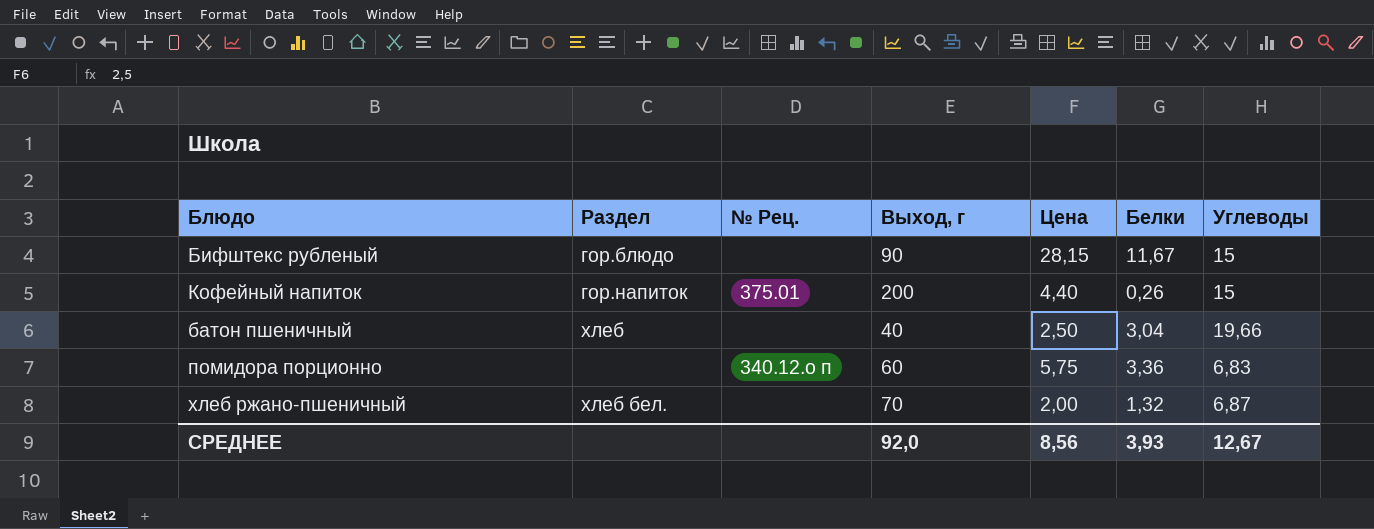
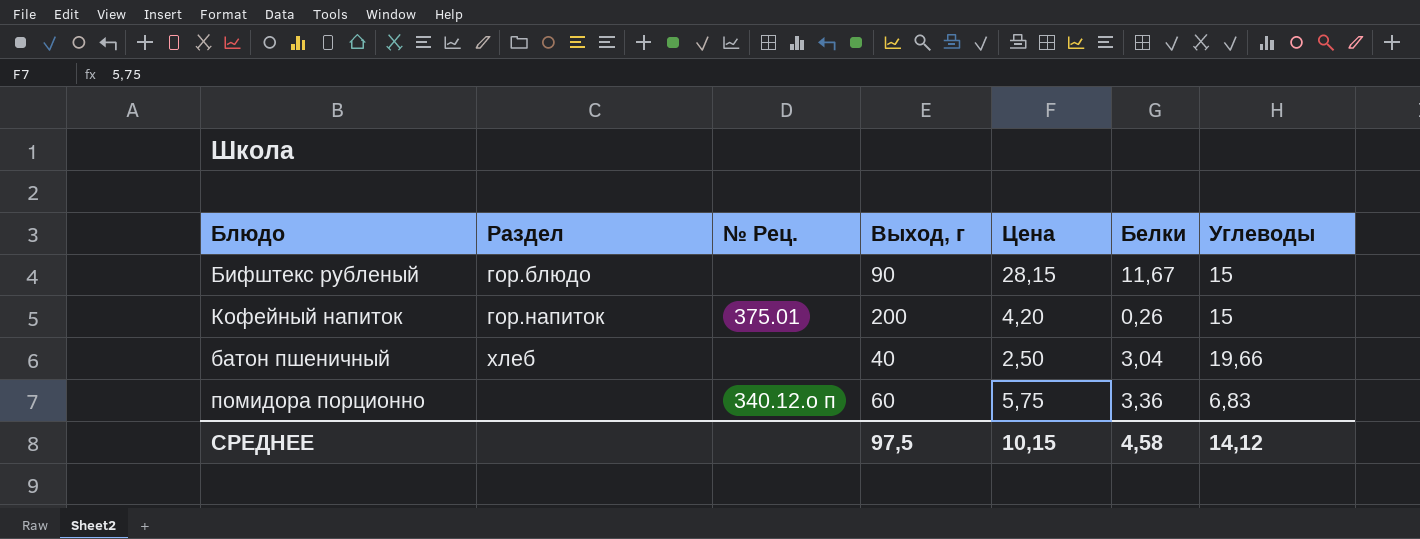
row хлеб ржано-пшеничный: хлеб бел. | none | 70 | 2,00 | 1,32 | 6,87 -> none
Кофейный напиток | Цена: 4,40 -> 4,20
СРЕДНЕЕ | Выход, г: 92,0 -> 97,5
СРЕДНЕЕ | Цена: 8,56 -> 10,15
СРЕДНЕЕ | Белки: 3,93 -> 4,58
СРЕДНЕЕ | Углеводы: 12,67 -> 14,12

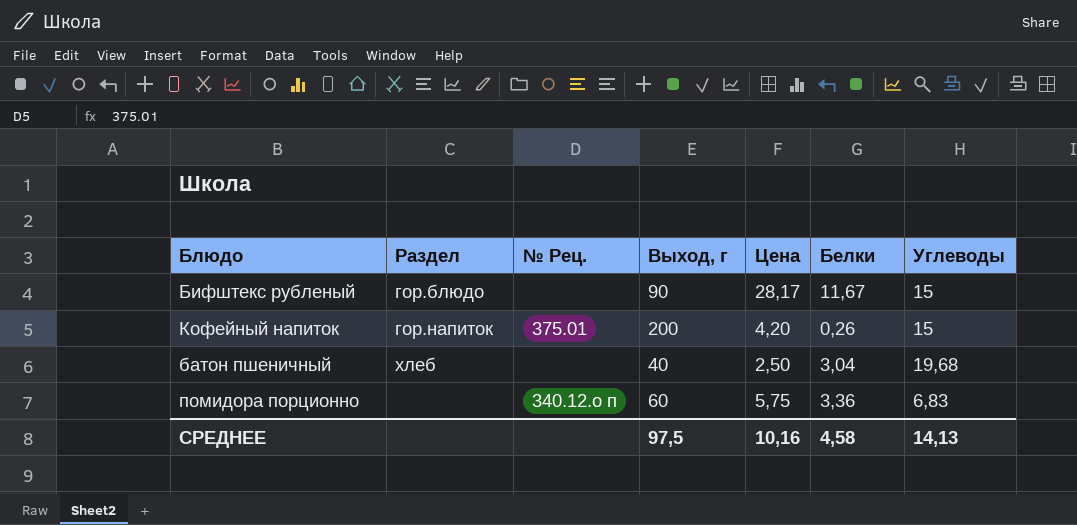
Бифштекс рубленый | Цена: 28,15 -> 28,17
батон пшеничный | Углеводы: 19,66 -> 19,68
СРЕДНЕЕ | Цена: 10,15 -> 10,16
СРЕДНЕЕ | Углеводы: 14,12 -> 14,13

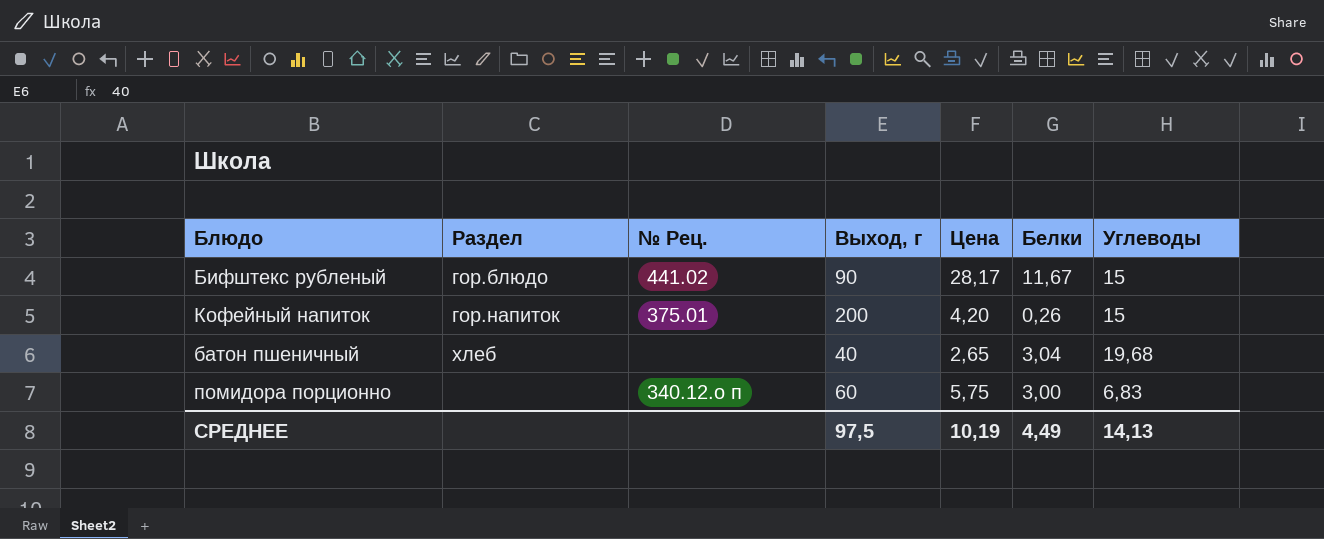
Бифштекс рубленый | № Рец.: none -> 441.02
батон пшеничный | Цена: 2,50 -> 2,65
помидора порционно | Белки: 3,36 -> 3,00
СРЕДНЕЕ | Цена: 10,16 -> 10,19
СРЕДНЕЕ | Белки: 4,58 -> 4,49

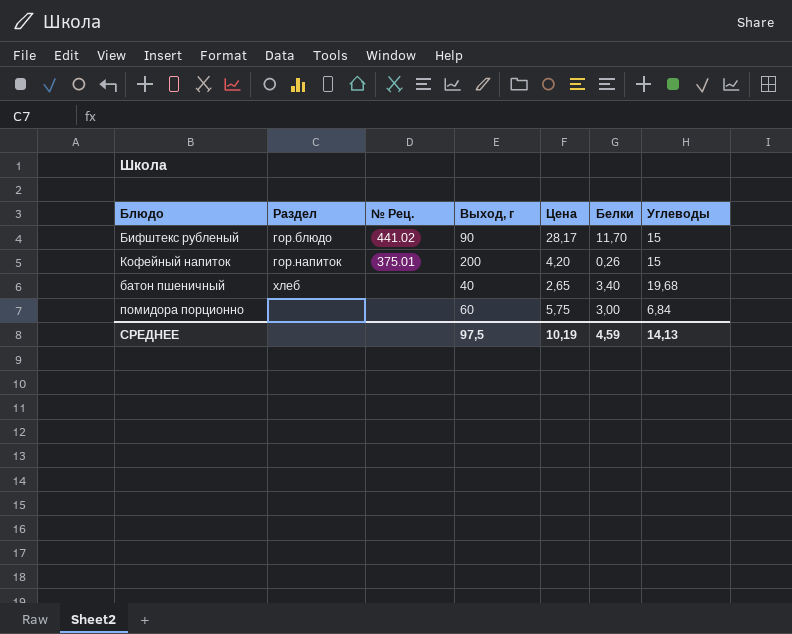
Бифштекс рубленый | Белки: 11,67 -> 11,70
батон пшеничный | Белки: 3,04 -> 3,40
помидора порционно | № Рец.: 340.12.о п -> none
помидора порционно | Углеводы: 6,83 -> 6,84
СРЕДНЕЕ | Белки: 4,49 -> 4,59

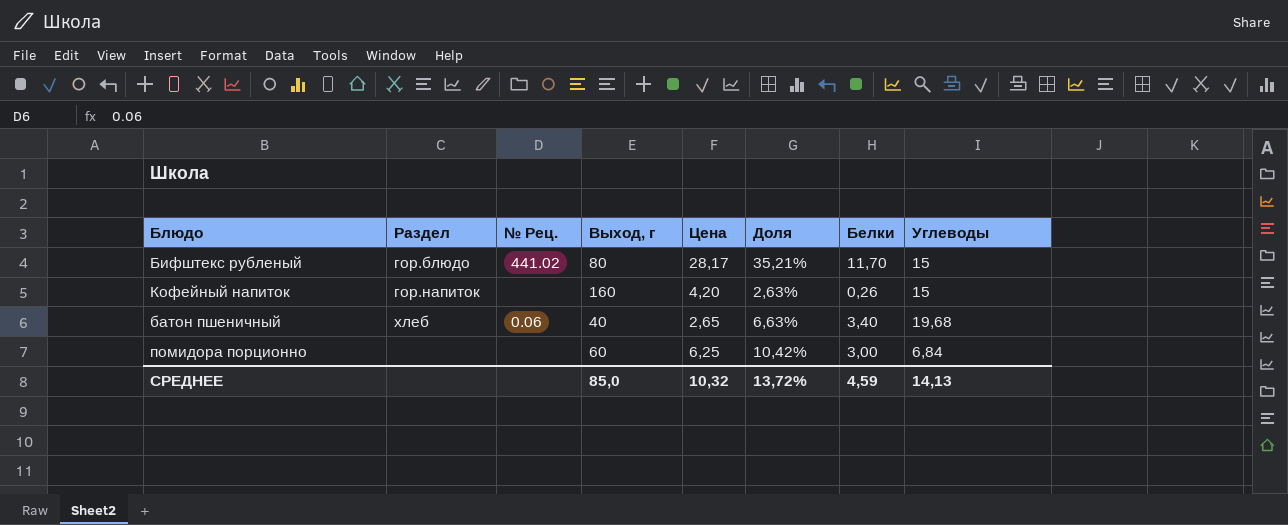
column Доля | formula: none -> [Цена] / [Выход, г]
Бифштекс рубленый | Выход, г: 90 -> 80
Кофейный напиток | № Рец.: 375.01 -> none
Кофейный напиток | Выход, г: 200 -> 160
батон пшеничный | № Рец.: none -> 0.06
помидора порционно | Цена: 5,75 -> 6,25
СРЕДНЕЕ | Выход, г: 97,5 -> 85,0
СРЕДНЕЕ | Цена: 10,19 -> 10,32

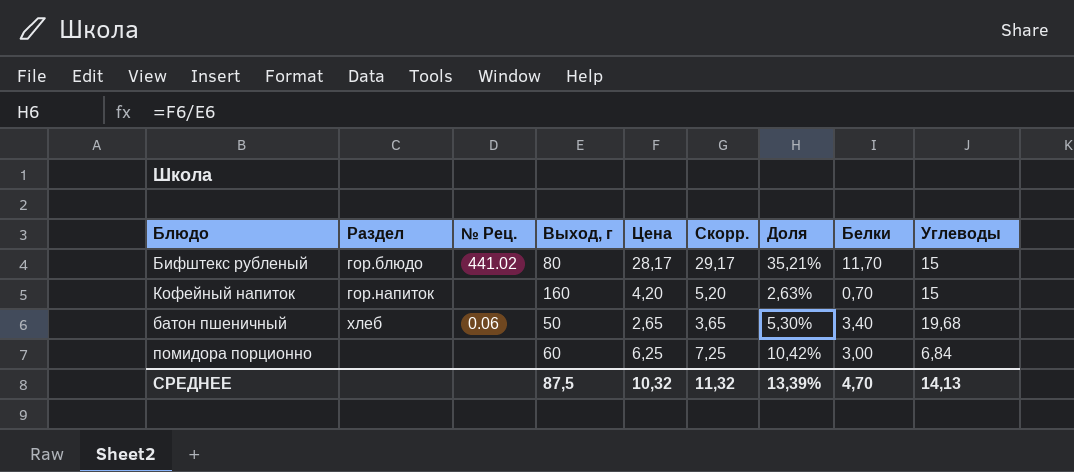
column Скорр. | formula: none -> [Цена] + 1
Кофейный напиток | Белки: 0,26 -> 0,70
батон пшеничный | Выход, г: 40 -> 50
батон пшеничный | Доля: 6,63% -> 5,30%
СРЕДНЕЕ | Выход, г: 85,0 -> 87,5
СРЕДНЕЕ | Доля: 13,72% -> 13,39%
СРЕДНЕЕ | Белки: 4,59 -> 4,70

